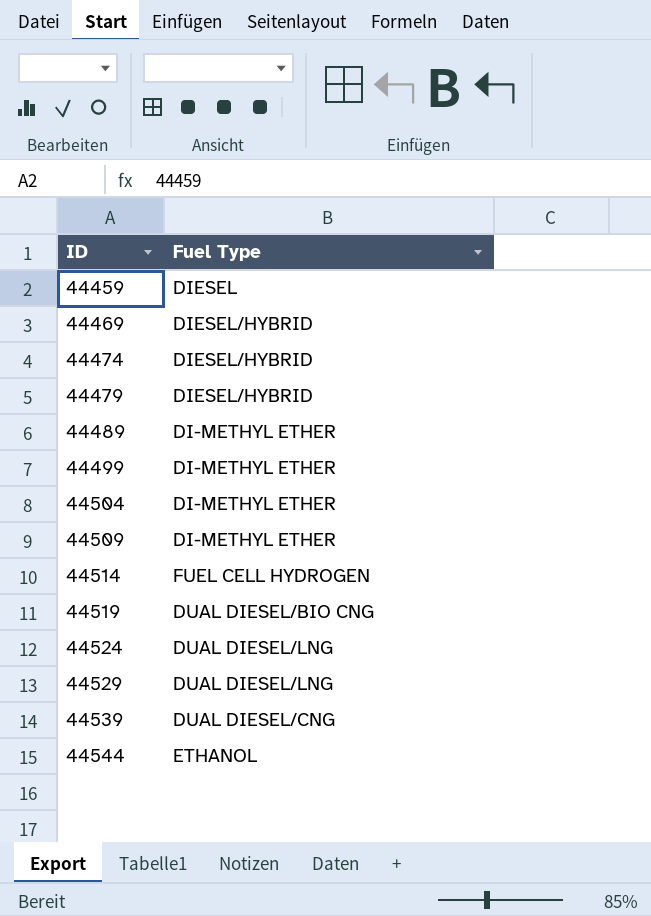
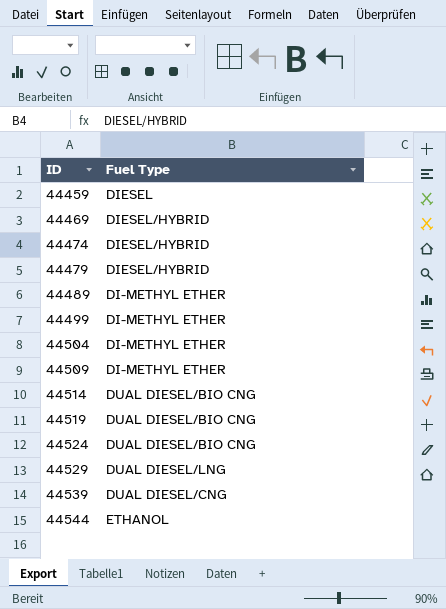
44514 | Fuel Type: FUEL CELL HYDROGEN -> DUAL DIESEL/BIO CNG
44524 | Fuel Type: DUAL DIESEL/LNG -> DUAL DIESEL/BIO CNG

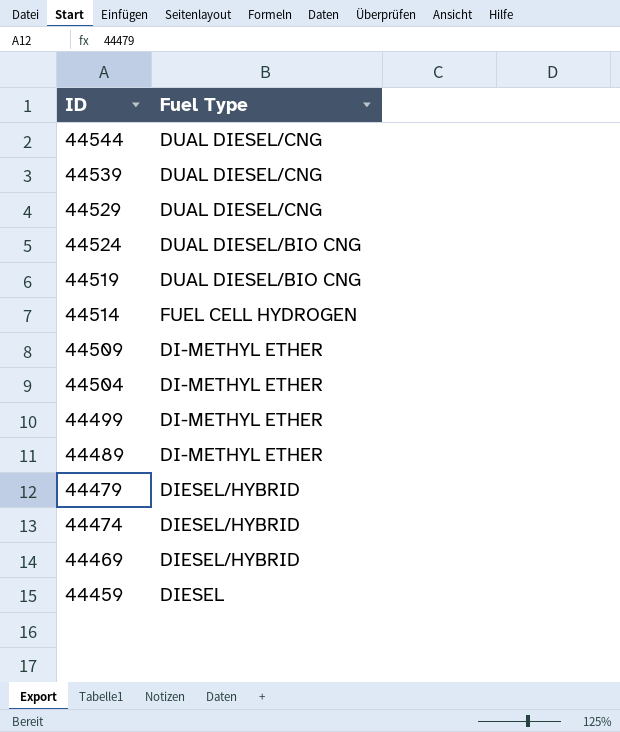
row order: ID ascending -> ID descending
44544 | Fuel Type: ETHANOL -> DUAL DIESEL/CNG
44529 | Fuel Type: DUAL DIESEL/LNG -> DUAL DIESEL/CNG
44514 | Fuel Type: DUAL DIESEL/BIO CNG -> FUEL CELL HYDROGEN

